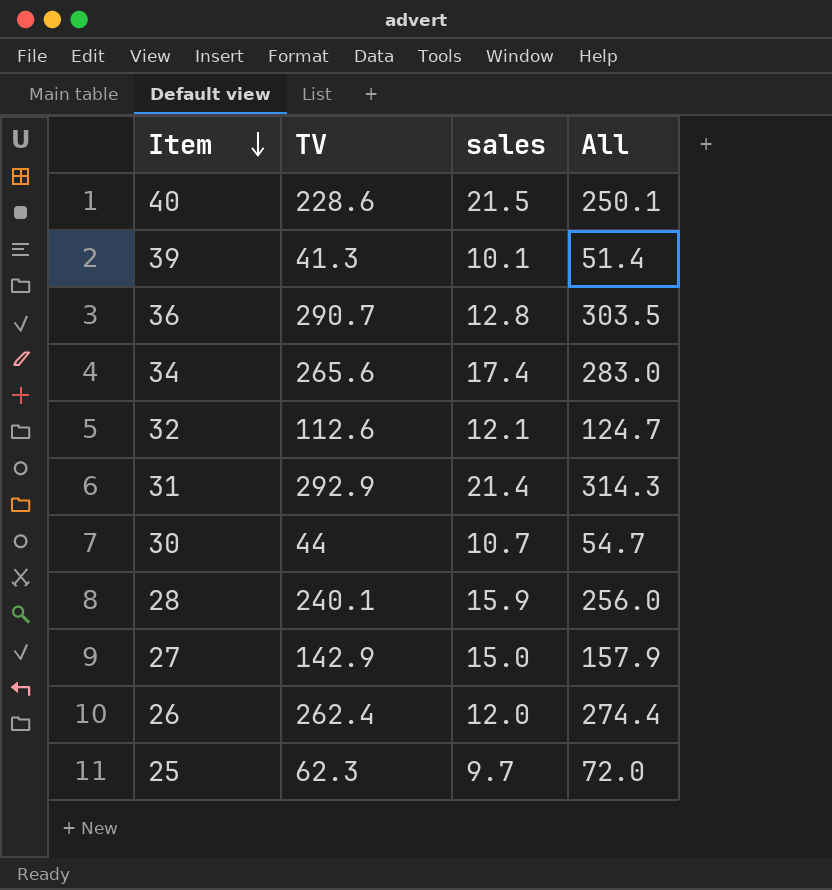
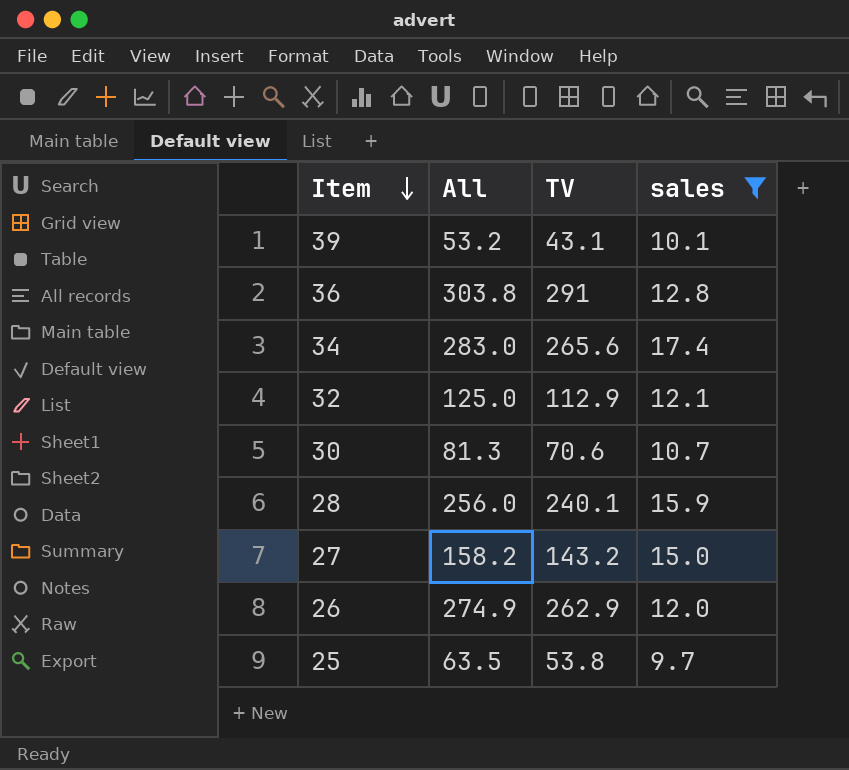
filter: none -> sales <= 17.4
column All | position: 4 -> 2
39 | All: 51.4 -> 53.2
39 | TV: 41.3 -> 43.1
36 | All: 303.5 -> 303.8
36 | TV: 290.7 -> 291
32 | All: 124.7 -> 125.0
32 | TV: 112.6 -> 112.9
30 | All: 54.7 -> 81.3
30 | TV: 44 -> 70.6
27 | All: 157.9 -> 158.2
27 | TV: 142.9 -> 143.2
26 | All: 274.4 -> 274.9
26 | TV: 262.4 -> 262.9
25 | All: 72.0 -> 63.5
25 | TV: 62.3 -> 53.8

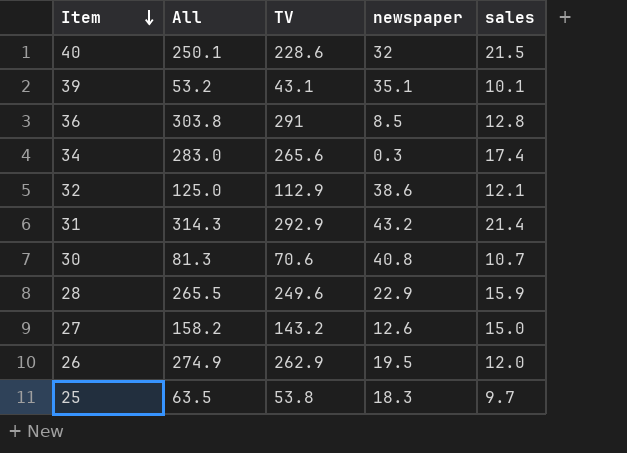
filter: sales <= 17.4 -> none
column newspaper | position: none -> 4
28 | All: 256.0 -> 265.5
28 | TV: 240.1 -> 249.6

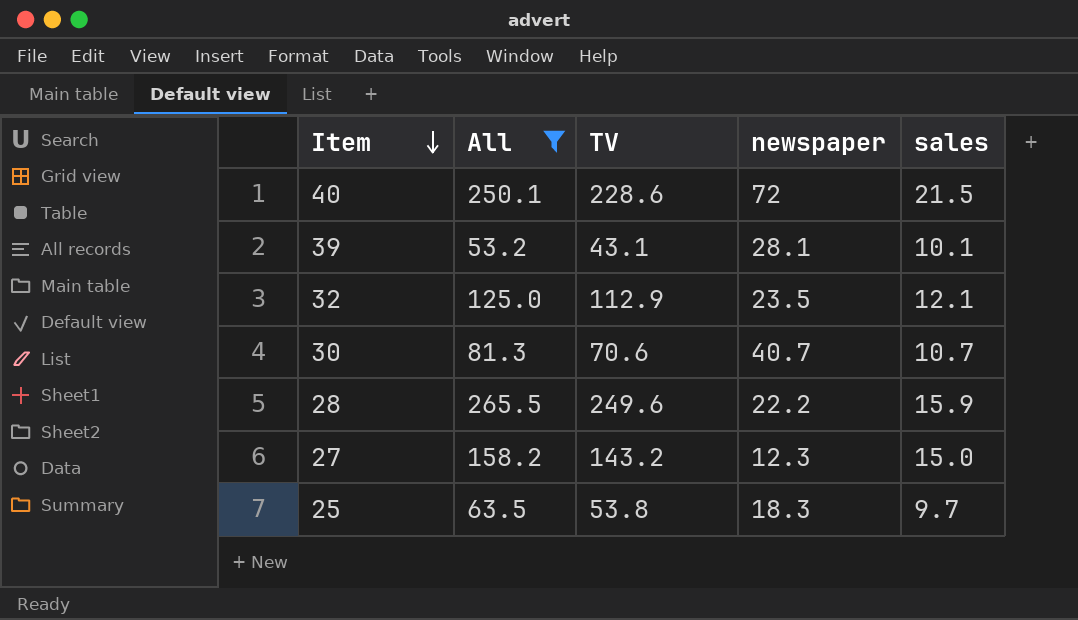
filter: none -> All <= 265.5
40 | newspaper: 32 -> 72
39 | newspaper: 35.1 -> 28.1
32 | newspaper: 38.6 -> 23.5
30 | newspaper: 40.8 -> 40.7
28 | newspaper: 22.9 -> 22.2
27 | newspaper: 12.6 -> 12.3

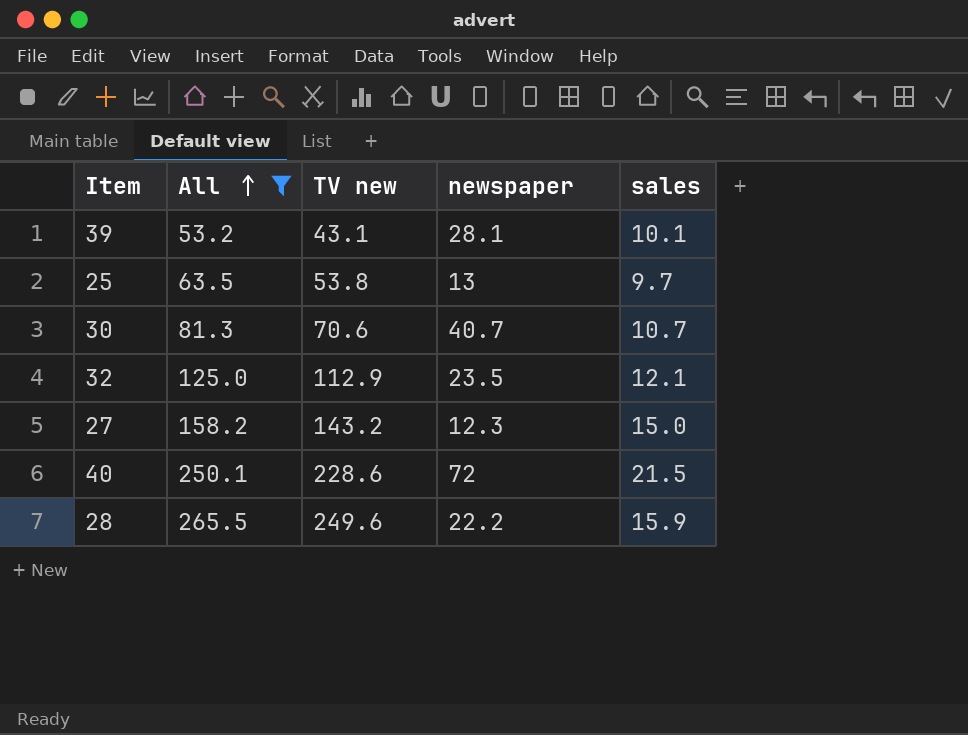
row order: Item descending -> All ascending
column name: TV -> TV new
25 | newspaper: 18.3 -> 13

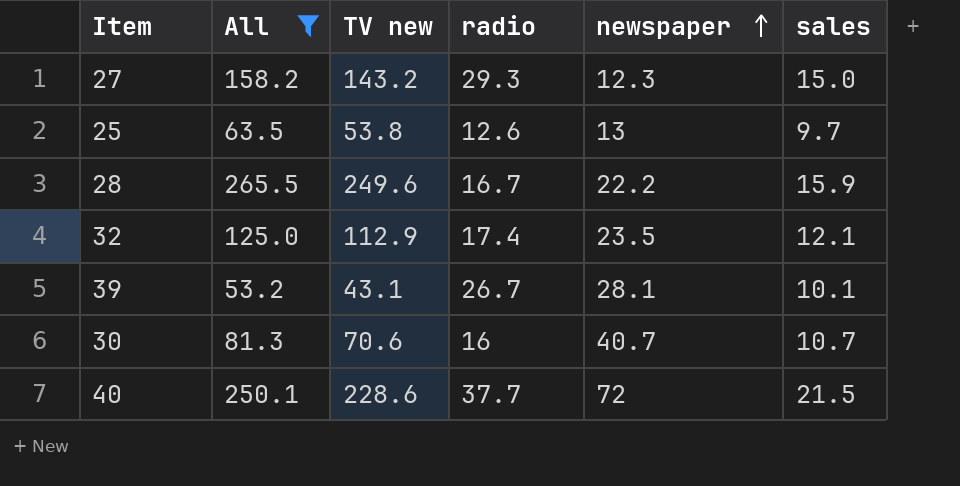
row order: All ascending -> newspaper ascending
column radio | position: none -> 4

